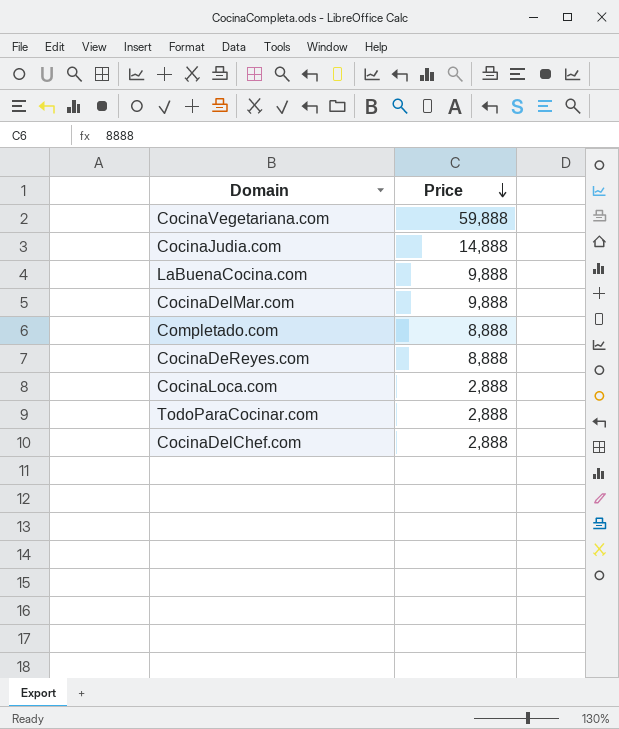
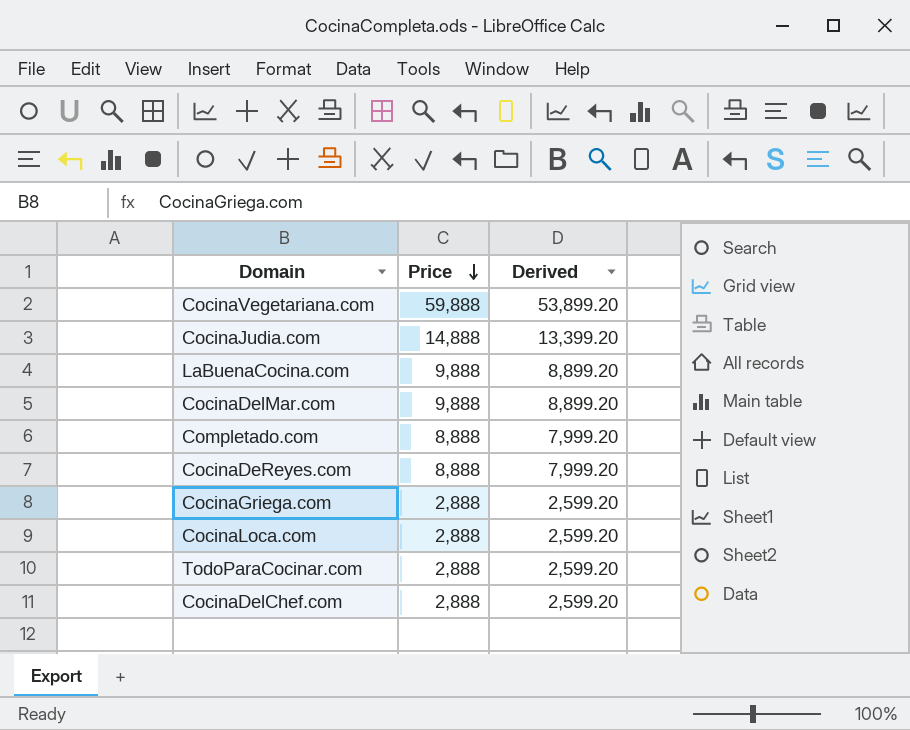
column Derived | formula: none -> [Price] * 0.9
row CocinaGriega.com: none -> 2,888 | 2,599.20

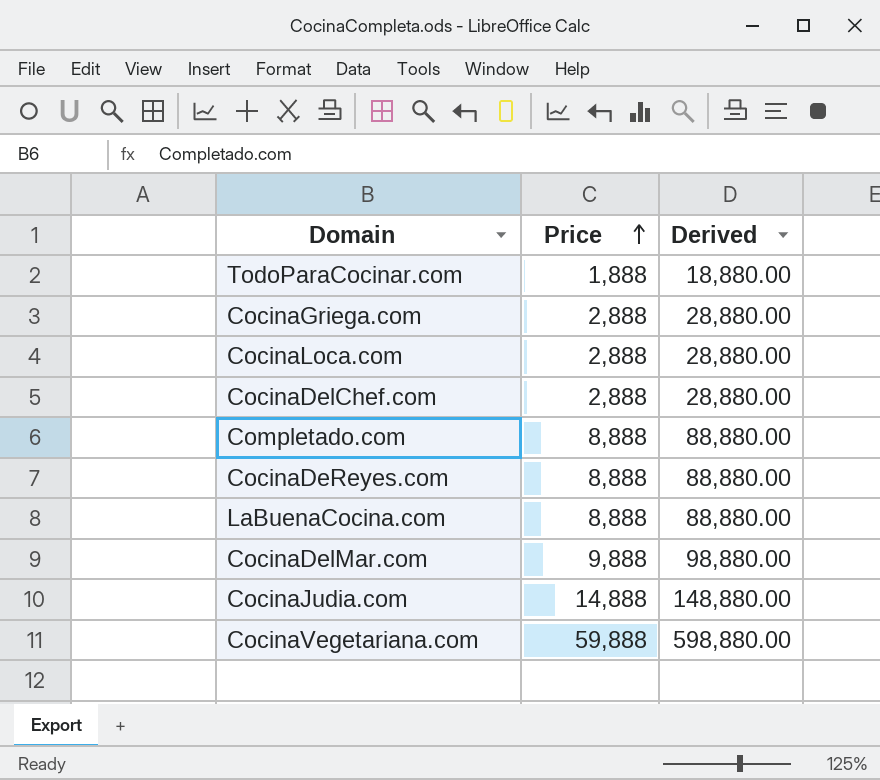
row order: Price descending -> Price ascending
column Derived | formula: [Price] * 0.9 -> [Price] * 10
TodoParaCocinar.com | Price: 2,888 -> 1,888
LaBuenaCocina.com | Price: 9,888 -> 8,888

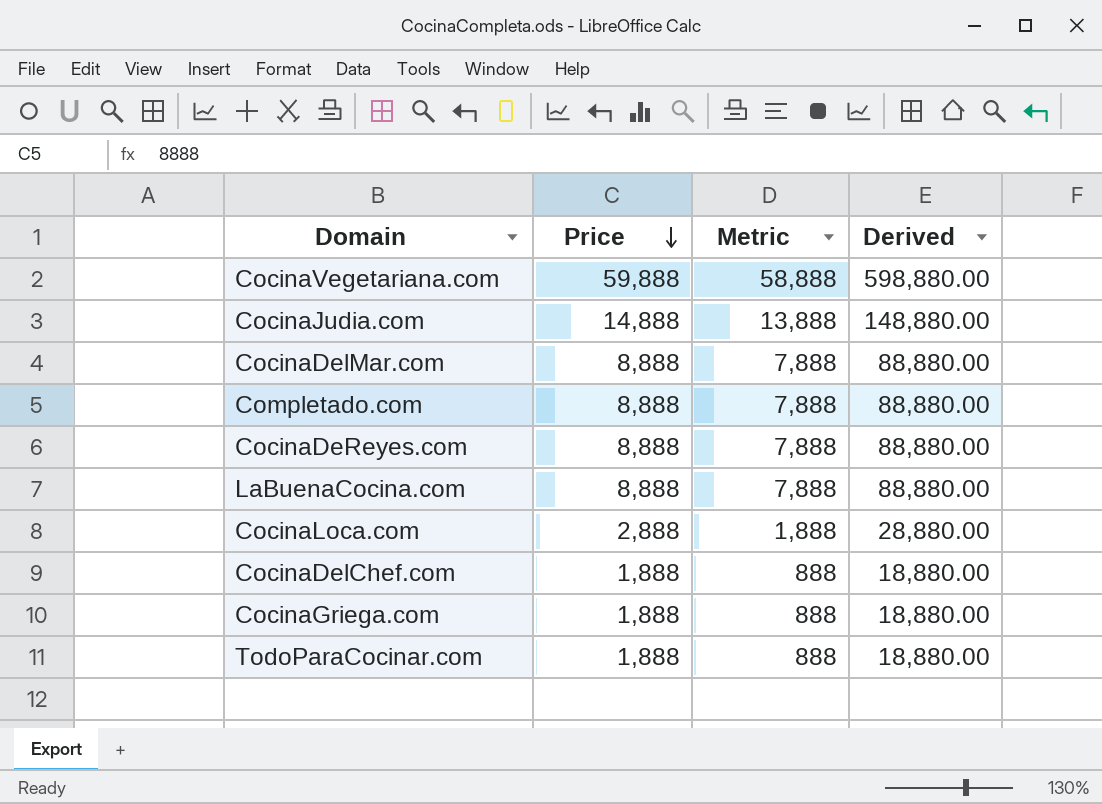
row order: Price ascending -> Price descending
column Metric | formula: none -> [Price] - 1000
CocinaDelMar.com | Price: 9,888 -> 8,888
CocinaDelMar.com | Derived: 98,880.00 -> 88,880.00
CocinaDelChef.com | Price: 2,888 -> 1,888
CocinaDelChef.com | Derived: 28,880.00 -> 18,880.00
CocinaGriega.com | Price: 2,888 -> 1,888
CocinaGriega.com | Derived: 28,880.00 -> 18,880.00

